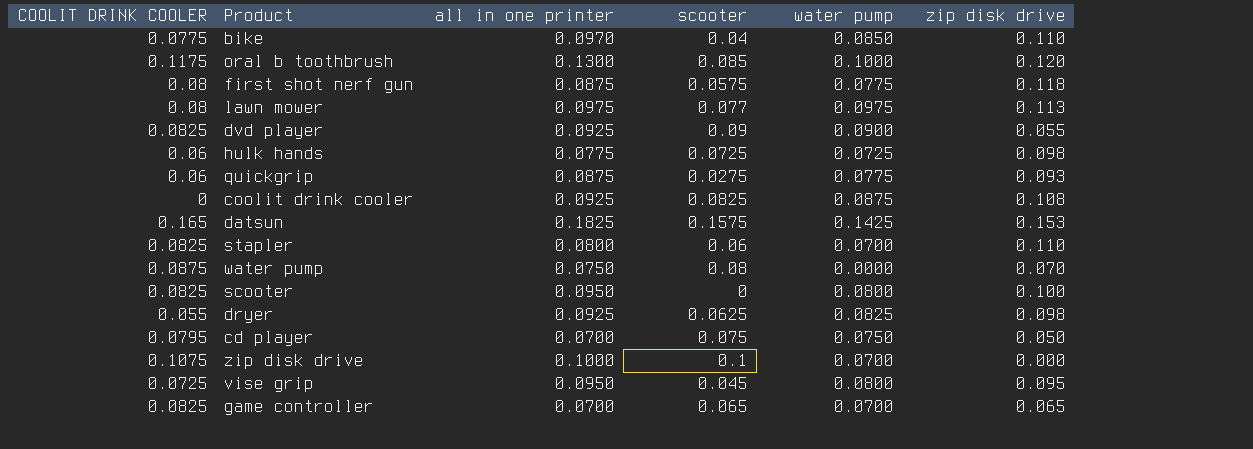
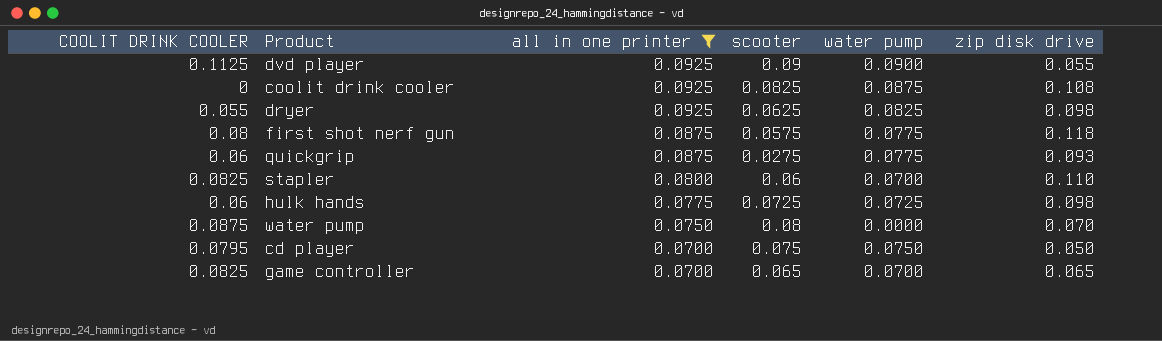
filter: none -> all in one printer <= 0.0925
row order: none -> all in one printer descending
dvd player | COOLIT DRINK COOLER: 0.0825 -> 0.1125

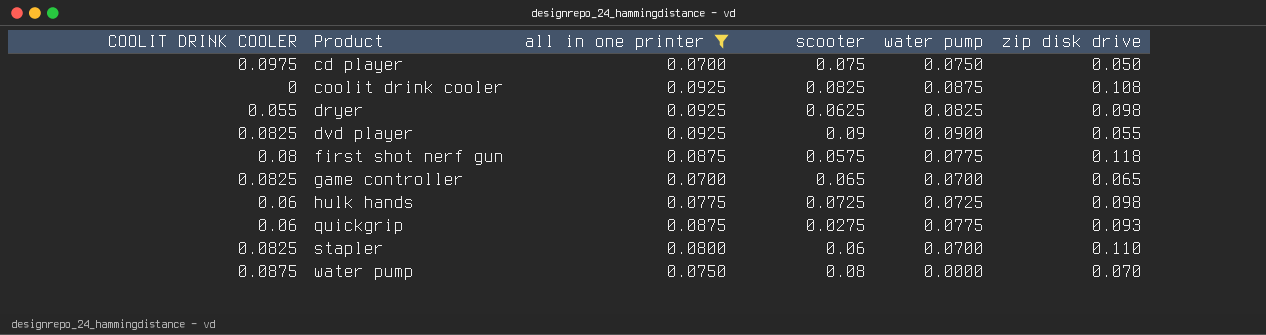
row order: all in one printer descending -> Product ascending
cd player | COOLIT DRINK COOLER: 0.0795 -> 0.0975
dvd player | COOLIT DRINK COOLER: 0.1125 -> 0.0825

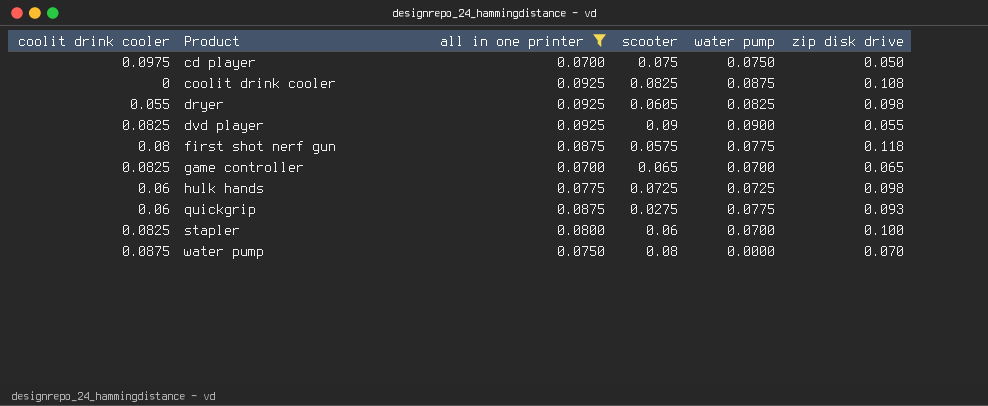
column name: COOLIT DRINK COOLER -> coolit drink cooler
dryer | scooter: 0.0625 -> 0.0605
stapler | zip disk drive: 0.110 -> 0.100

